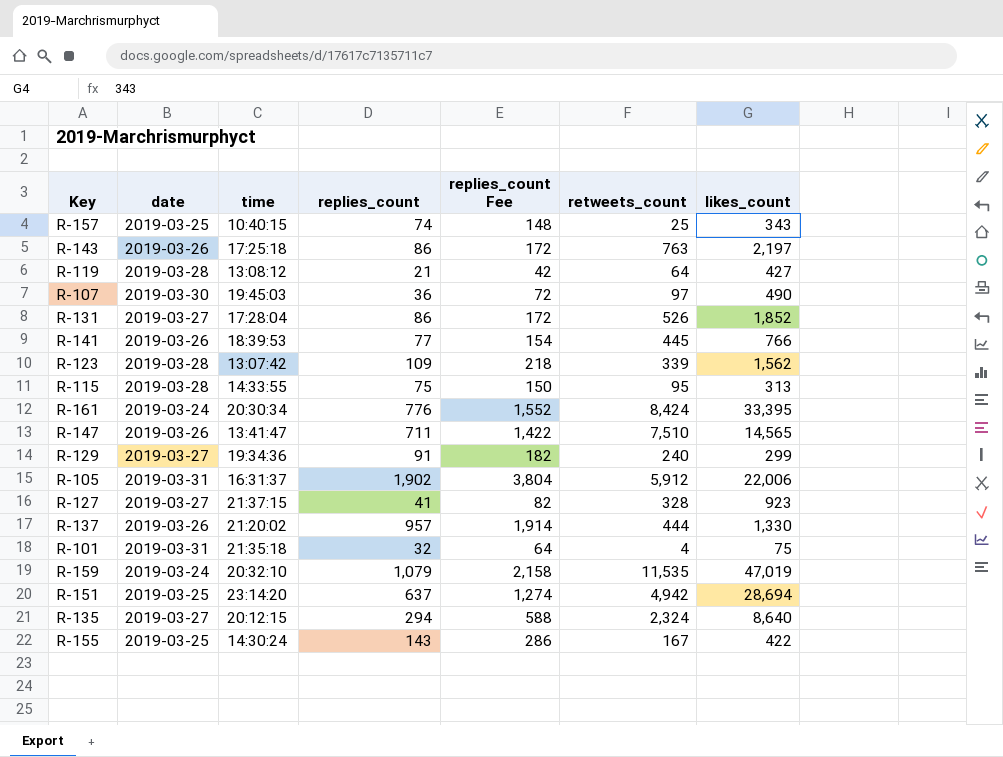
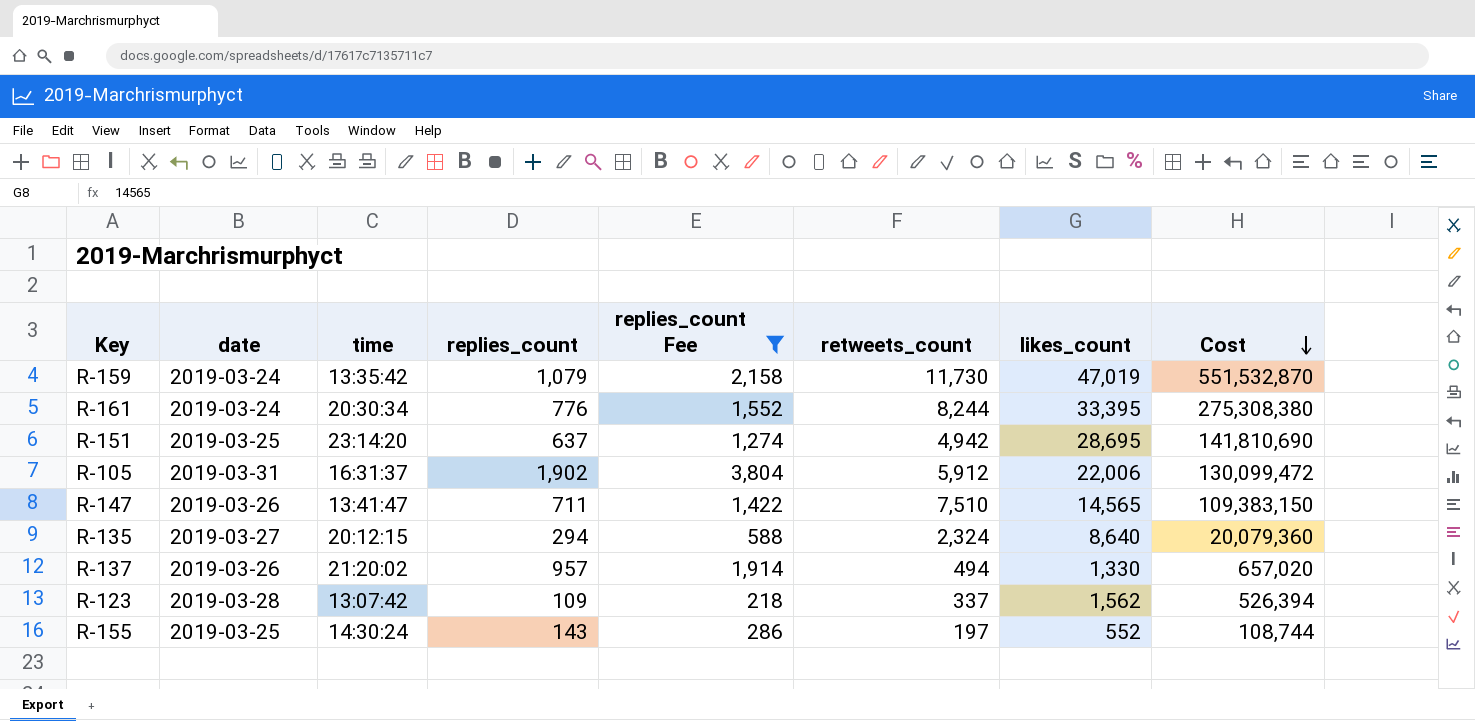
filter: none -> replies_count Fee >= 218
row order: none -> Cost descending
column Cost | formula: none -> [retweets_count] * [likes_count]
R-159 | time: 20:32:10 -> 13:35:42
R-159 | retweets_count: 11,535 -> 11,730
R-161 | retweets_count: 8,424 -> 8,244
R-151 | likes_count: 28,694 -> 28,695
R-137 | retweets_count: 444 -> 494
R-123 | retweets_count: 339 -> 337
R-155 | retweets_count: 167 -> 197
R-155 | likes_count: 422 -> 552

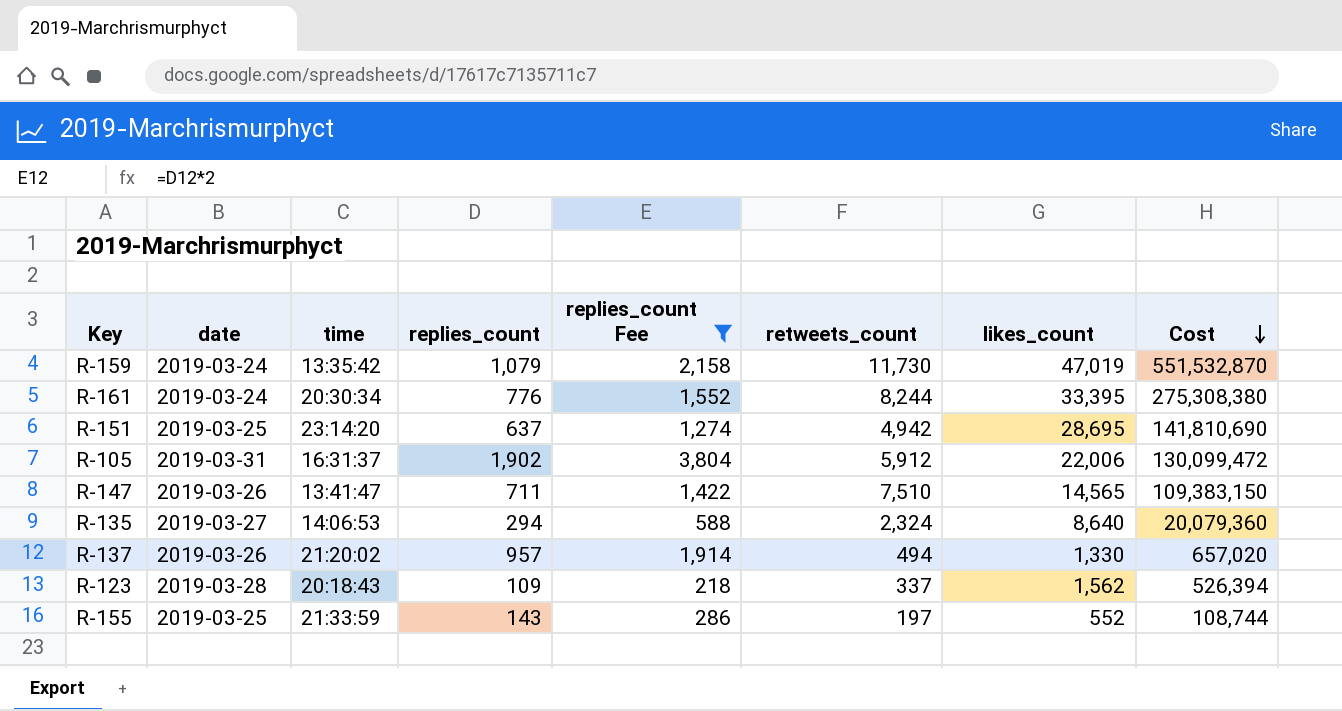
R-135 | time: 20:12:15 -> 14:06:53
R-123 | time: 13:07:42 -> 20:18:43
R-155 | time: 14:30:24 -> 21:33:59

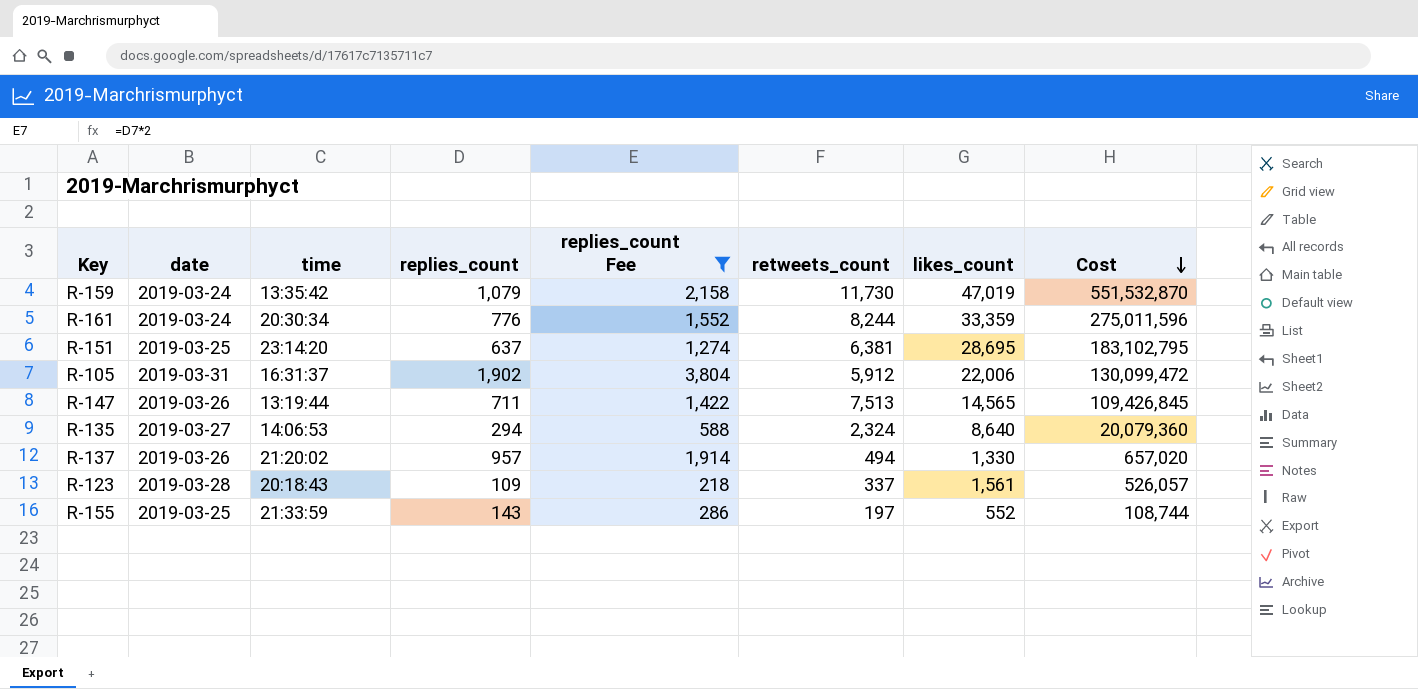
R-161 | likes_count: 33,395 -> 33,359
R-161 | Cost: 275,308,380 -> 275,011,596
R-151 | retweets_count: 4,942 -> 6,381
R-151 | Cost: 141,810,690 -> 183,102,795
R-147 | time: 13:41:47 -> 13:19:44
R-147 | retweets_count: 7,510 -> 7,513
R-147 | Cost: 109,383,150 -> 109,426,845
R-123 | likes_count: 1,562 -> 1,561
R-123 | Cost: 526,394 -> 526,057

